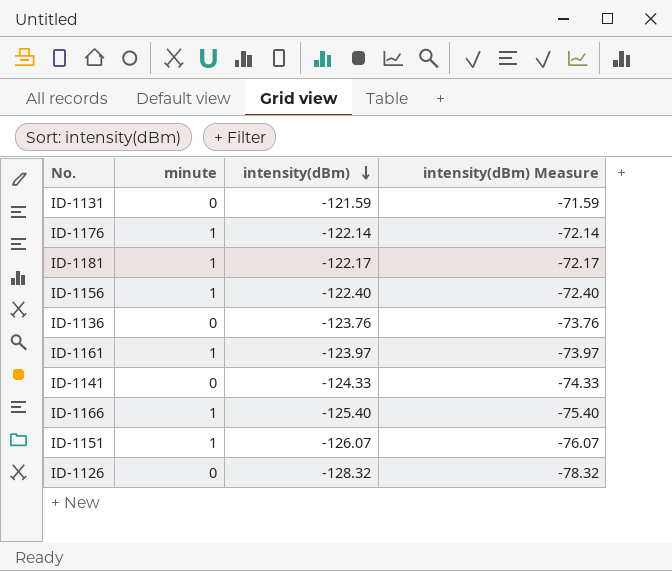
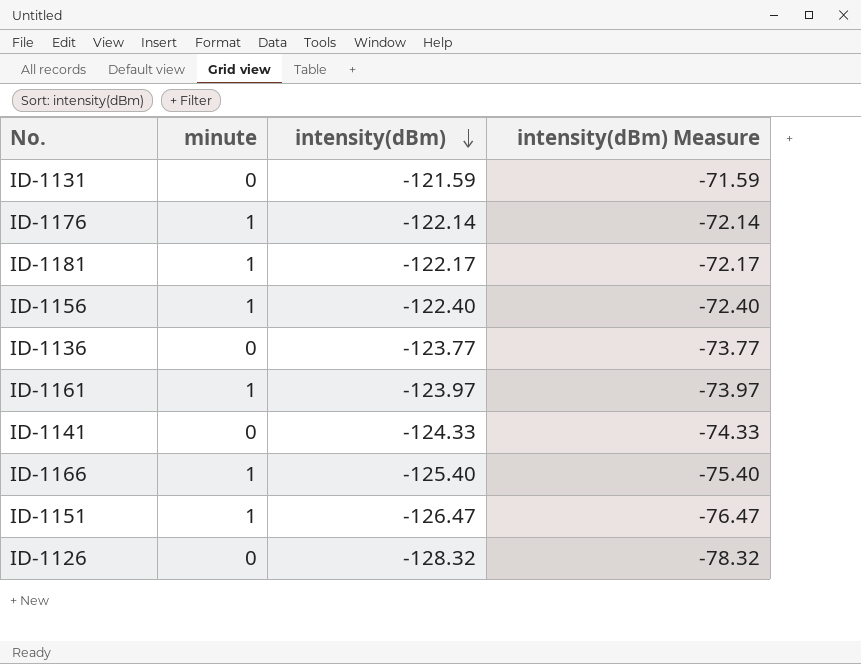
ID-1136 | intensity(dBm): -123.76 -> -123.77
ID-1136 | intensity(dBm) Measure: -73.76 -> -73.77
ID-1151 | intensity(dBm): -126.07 -> -126.47
ID-1151 | intensity(dBm) Measure: -76.07 -> -76.47

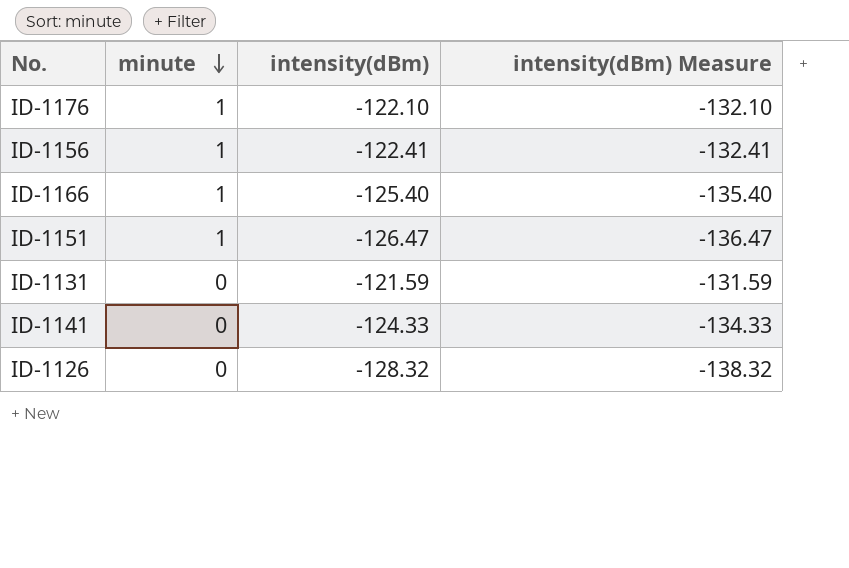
row order: intensity(dBm) descending -> minute descending
column intensity(dBm) Measure | formula: [intensity(dBm)] + 50 -> [intensity(dBm)] - 10
row ID-1181: 1 | -122.17 | -72.17 -> none
row ID-1136: 0 | -123.77 | -73.77 -> none
row ID-1161: 1 | -123.97 | -73.97 -> none
ID-1176 | intensity(dBm): -122.14 -> -122.10
ID-1156 | intensity(dBm): -122.40 -> -122.41

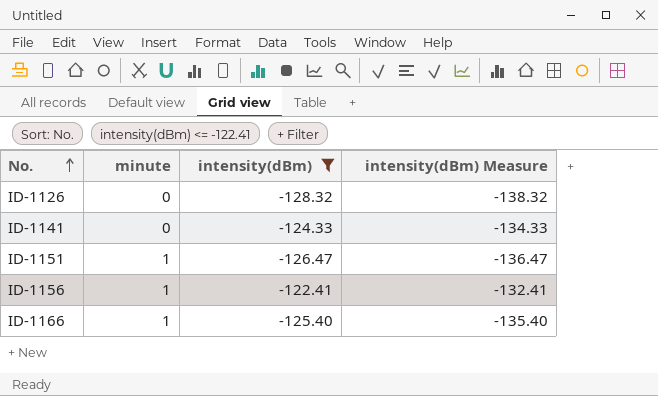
filter: none -> intensity(dBm) <= -122.41
row order: minute descending -> No. ascending

